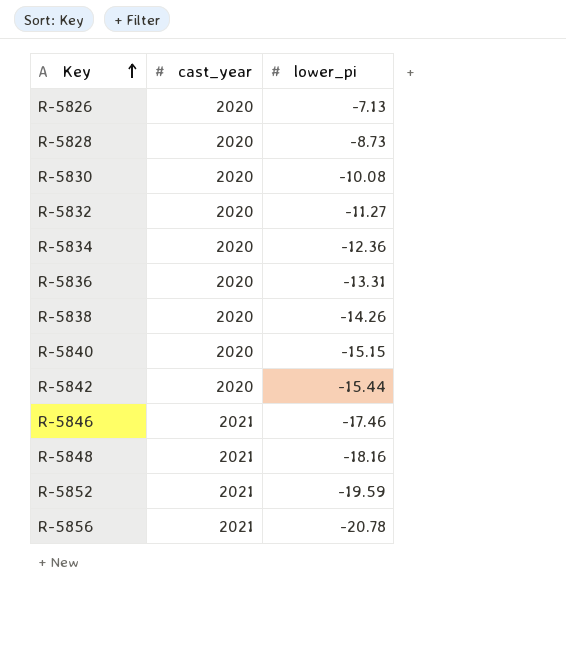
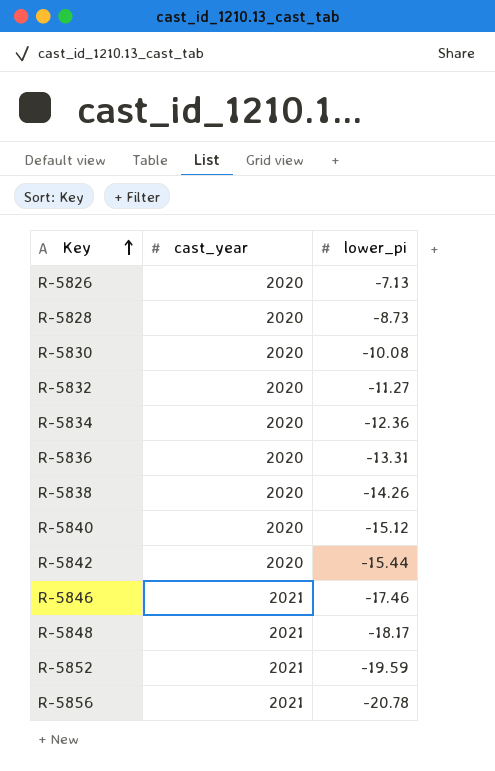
R-5840 | lower_pi: -15.15 -> -15.12
R-5848 | lower_pi: -18.16 -> -18.17

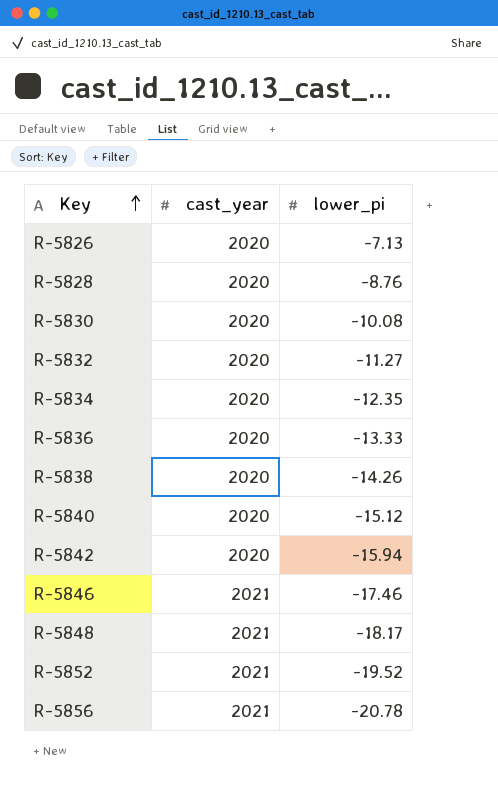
R-5828 | lower_pi: -8.73 -> -8.76
R-5834 | lower_pi: -12.36 -> -12.35
R-5836 | lower_pi: -13.31 -> -13.33
R-5842 | lower_pi: -15.44 -> -15.94
R-5852 | lower_pi: -19.59 -> -19.52

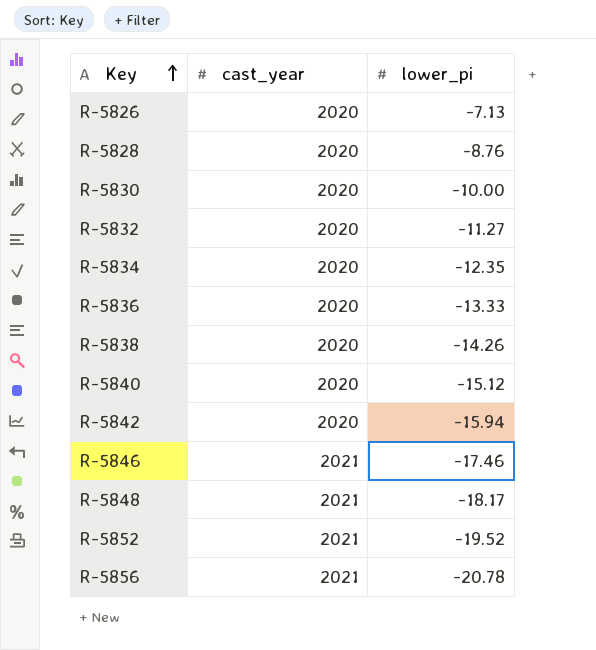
R-5830 | lower_pi: -10.08 -> -10.00

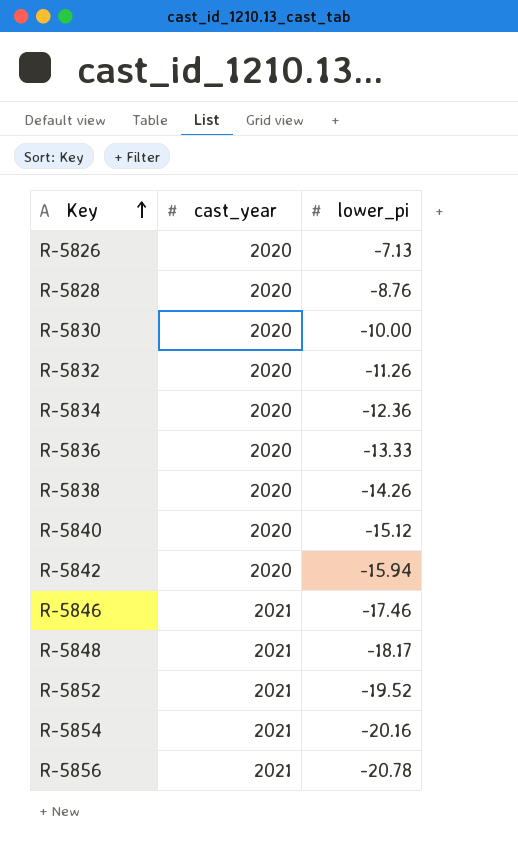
R-5832 | lower_pi: -11.27 -> -11.26
R-5834 | lower_pi: -12.35 -> -12.36
row R-5854: none -> 2021 | -20.16

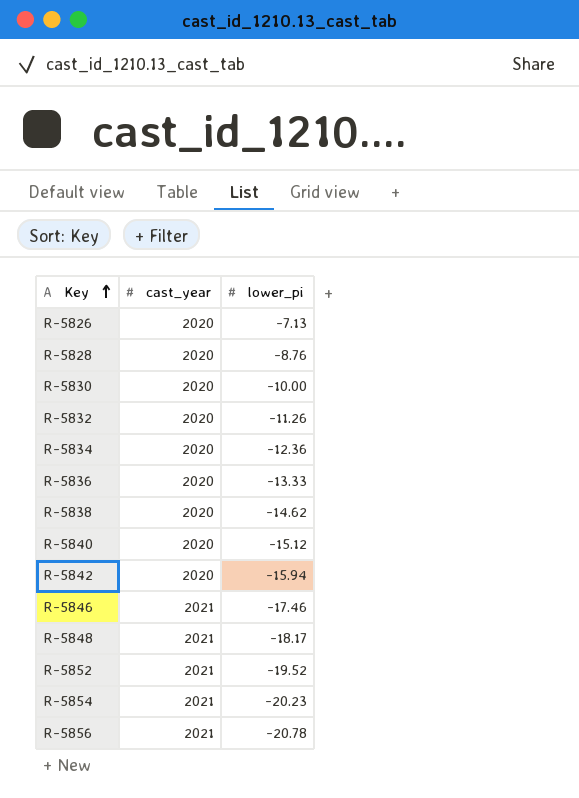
R-5838 | lower_pi: -14.26 -> -14.62
R-5854 | lower_pi: -20.16 -> -20.23

